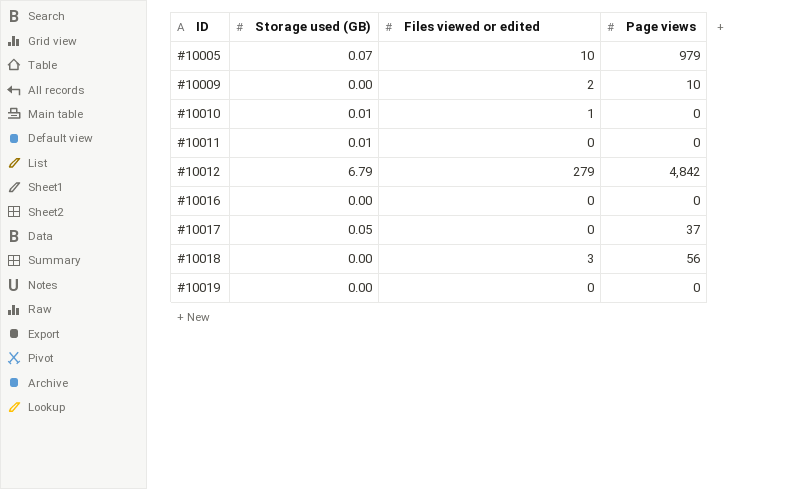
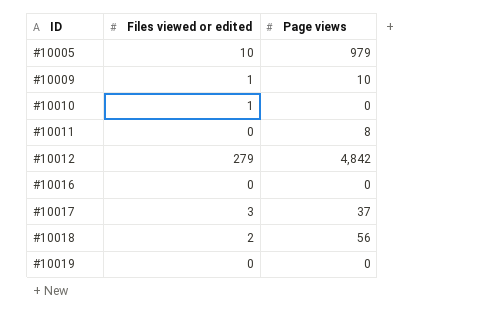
column Storage used (GB) | position: 2 -> none
#10009 | Files viewed or edited: 2 -> 1
#10011 | Page views: 0 -> 8
#10017 | Files viewed or edited: 0 -> 3
#10018 | Files viewed or edited: 3 -> 2

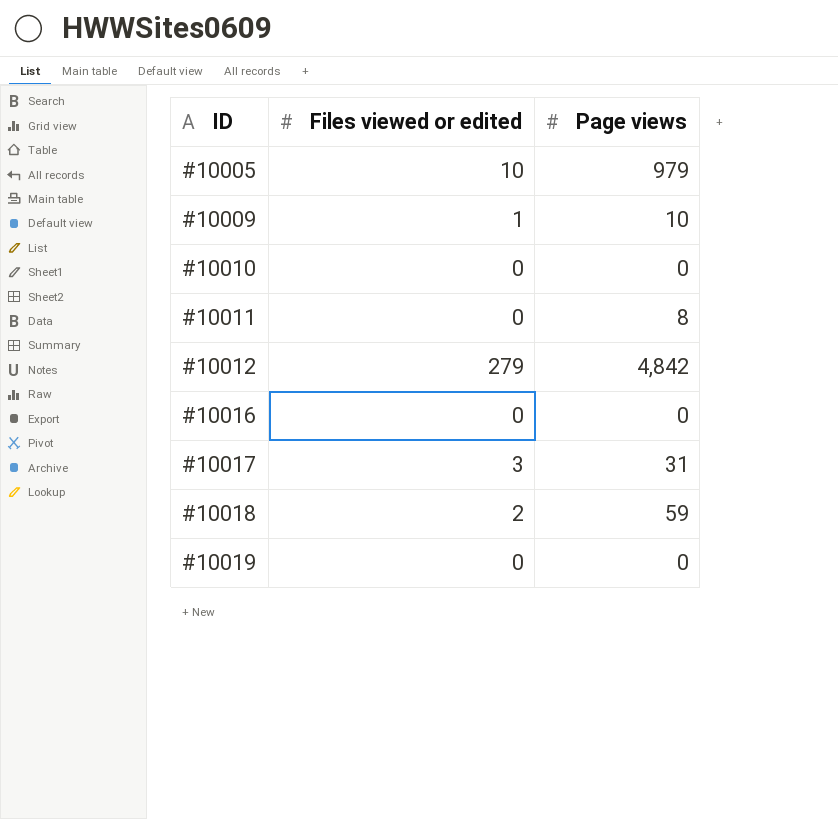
#10010 | Files viewed or edited: 1 -> 0
#10017 | Page views: 37 -> 31
#10018 | Page views: 56 -> 59

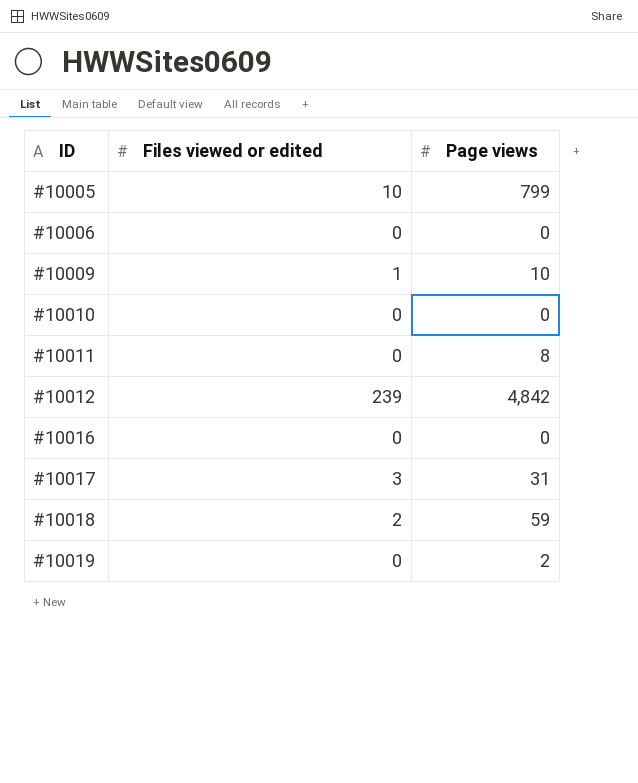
#10005 | Page views: 979 -> 799
row #10006: none -> 0 | 0
#10012 | Files viewed or edited: 279 -> 239
#10019 | Page views: 0 -> 2

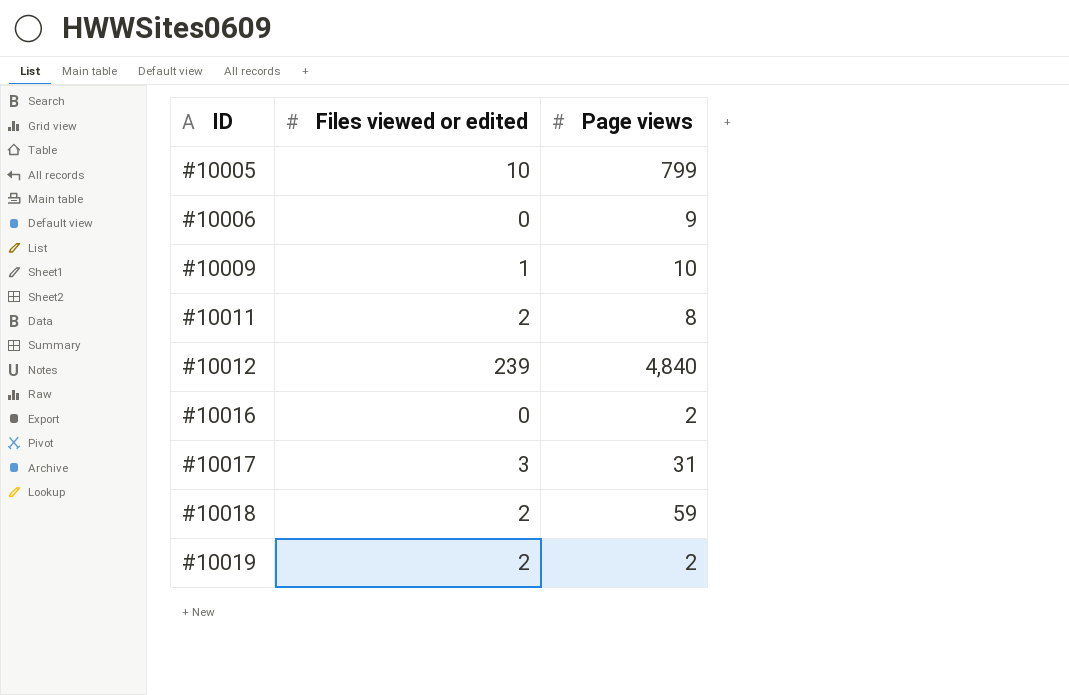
row #10010: 0 | 0 -> none
#10006 | Page views: 0 -> 9
#10011 | Files viewed or edited: 0 -> 2
#10012 | Page views: 4,842 -> 4,840
#10016 | Page views: 0 -> 2
#10019 | Files viewed or edited: 0 -> 2

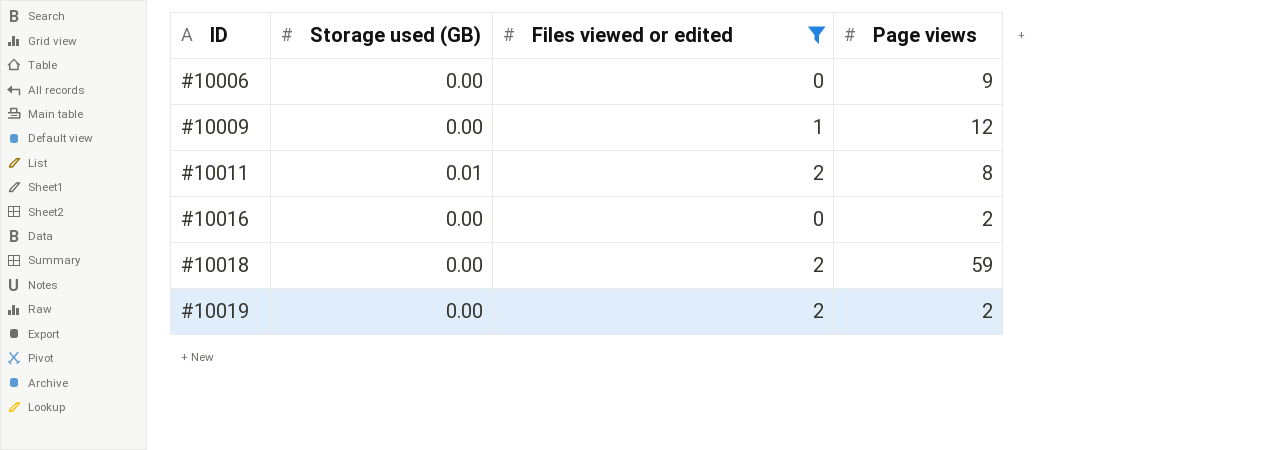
filter: none -> Files viewed or edited <= 2
column Storage used (GB) | position: none -> 2
#10009 | Page views: 10 -> 12

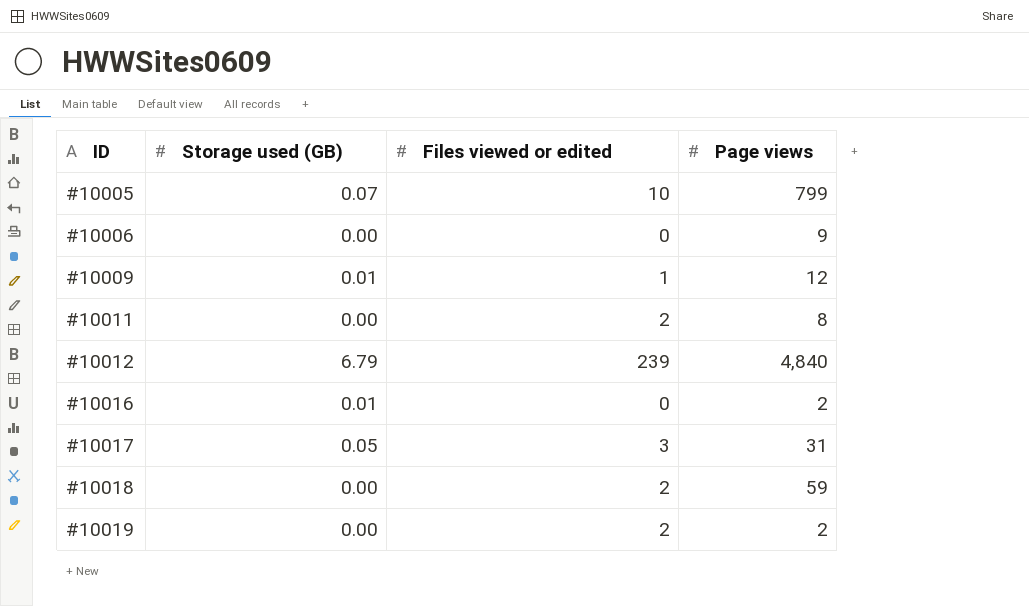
filter: Files viewed or edited <= 2 -> none
#10009 | Storage used (GB): 0.00 -> 0.01
#10011 | Storage used (GB): 0.01 -> 0.00
#10016 | Storage used (GB): 0.00 -> 0.01

